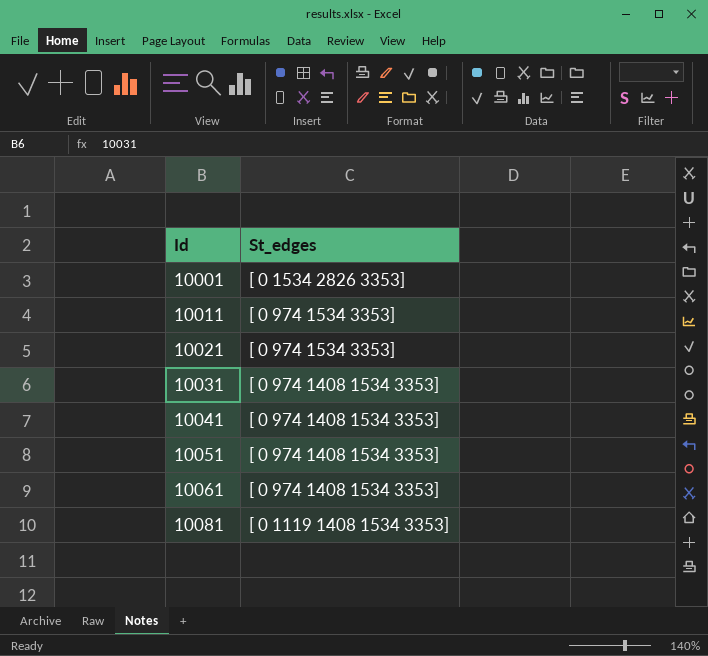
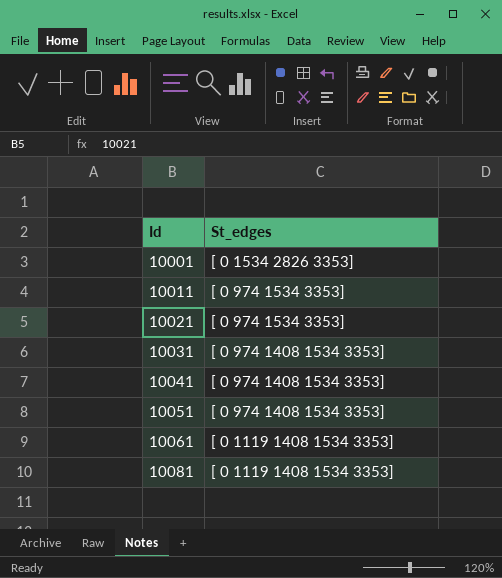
10061 | St_edges: [ 0 974 1408 1534 3353] -> [ 0 1119 1408 1534 3353]

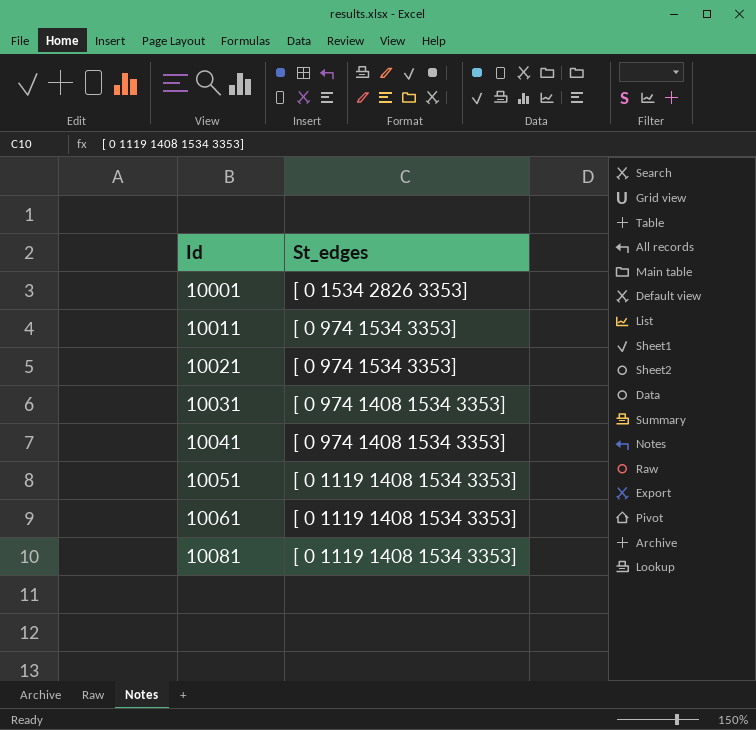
10051 | St_edges: [ 0 974 1408 1534 3353] -> [ 0 1119 1408 1534 3353]

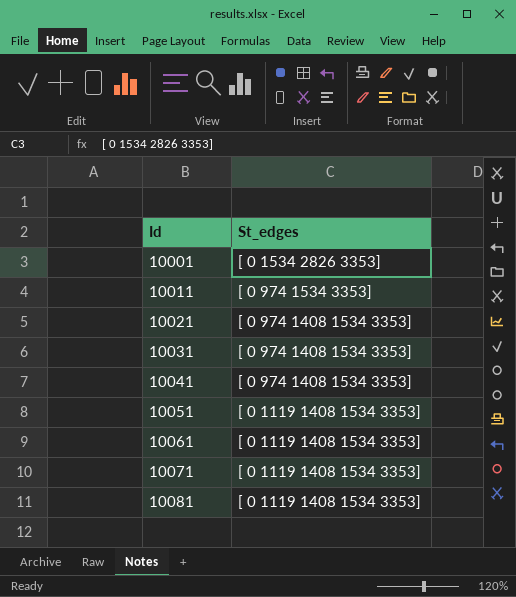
10021 | St_edges: [ 0 974 1534 3353] -> [ 0 974 1408 1534 3353]
row 10071: none -> [ 0 1119 1408 1534 3353]

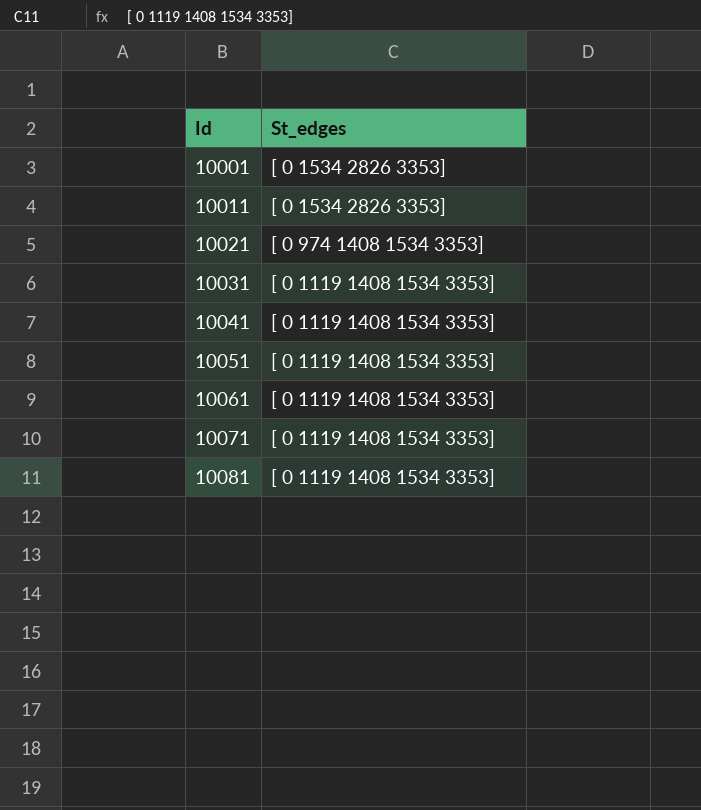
10011 | St_edges: [ 0 974 1534 3353] -> [ 0 1534 2826 3353]
10031 | St_edges: [ 0 974 1408 1534 3353] -> [ 0 1119 1408 1534 3353]
10041 | St_edges: [ 0 974 1408 1534 3353] -> [ 0 1119 1408 1534 3353]

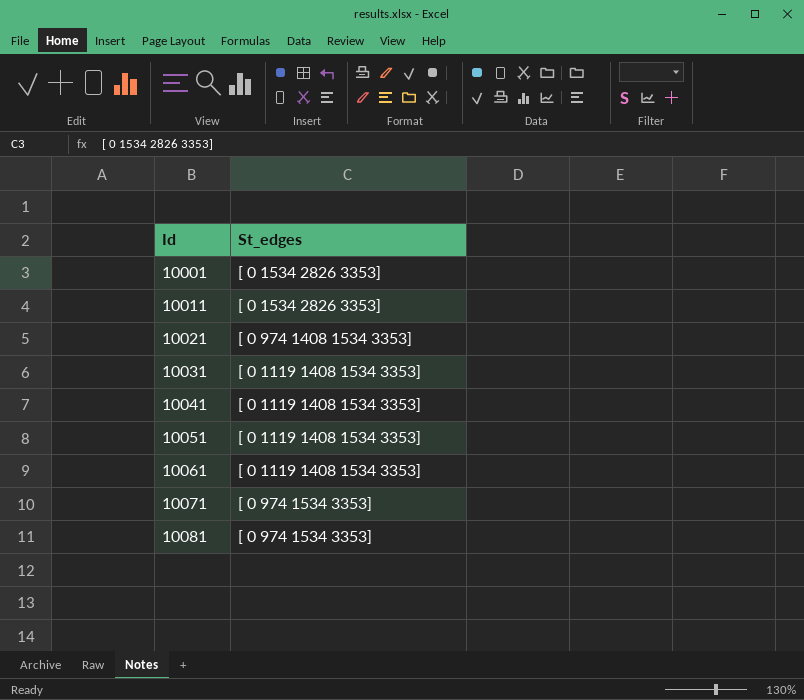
10071 | St_edges: [ 0 1119 1408 1534 3353] -> [ 0 974 1534 3353]
10081 | St_edges: [ 0 1119 1408 1534 3353] -> [ 0 974 1534 3353]

